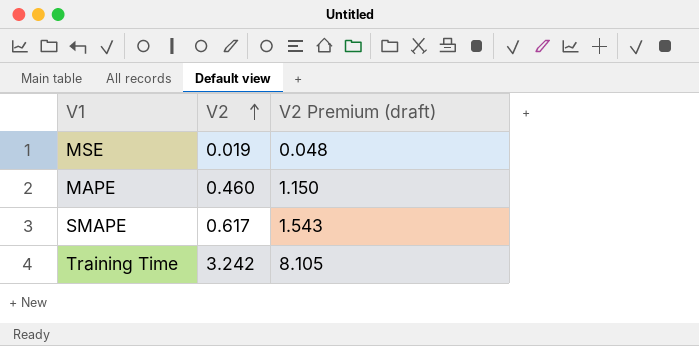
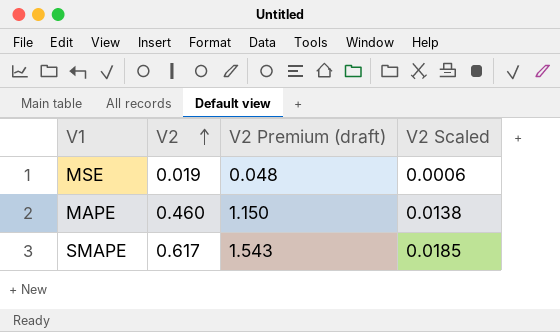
column V2 Scaled | formula: none -> [V2] * 0.03
row Training Time: 3.242 | 8.105 -> none

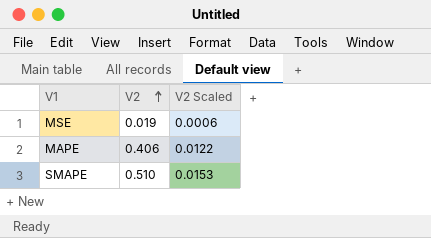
column V2 Premium (draft) | formula: [V2] * 2.5 -> none
MAPE | V2: 0.460 -> 0.406
MAPE | V2 Scaled: 0.0138 -> 0.0122
SMAPE | V2: 0.617 -> 0.510
SMAPE | V2 Scaled: 0.0185 -> 0.0153

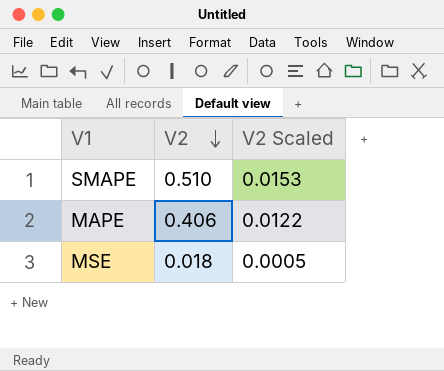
row order: V2 ascending -> V2 descending
MSE | V2: 0.019 -> 0.018
MSE | V2 Scaled: 0.0006 -> 0.0005

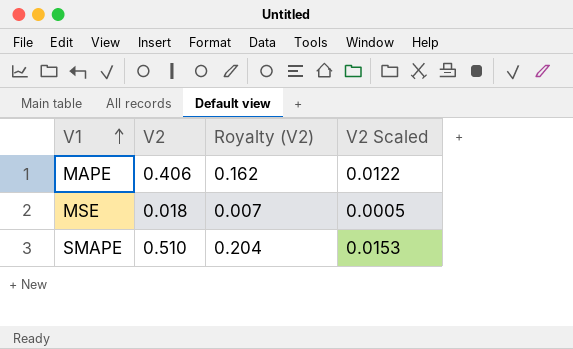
row order: V2 descending -> V1 ascending
column Royalty (V2) | formula: none -> [V2] * 0.4

